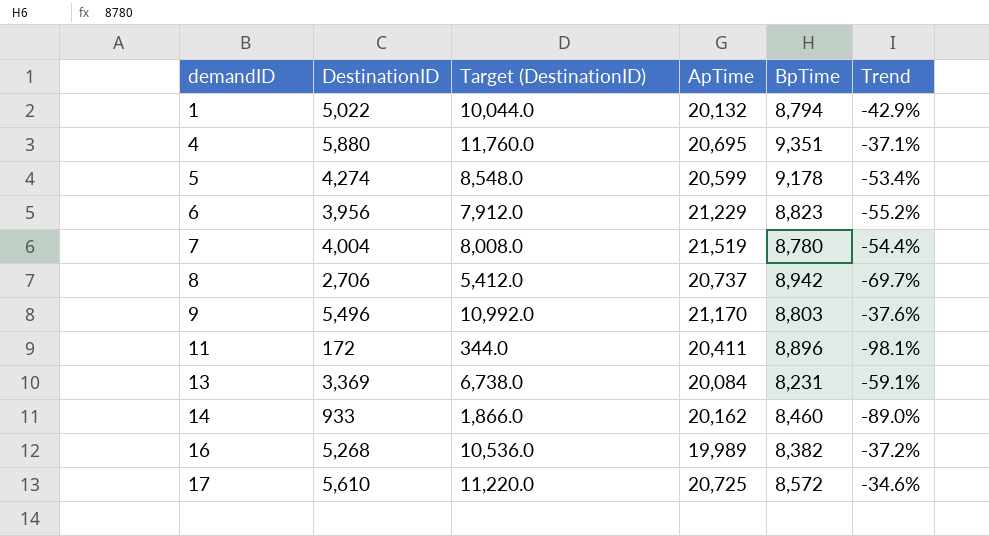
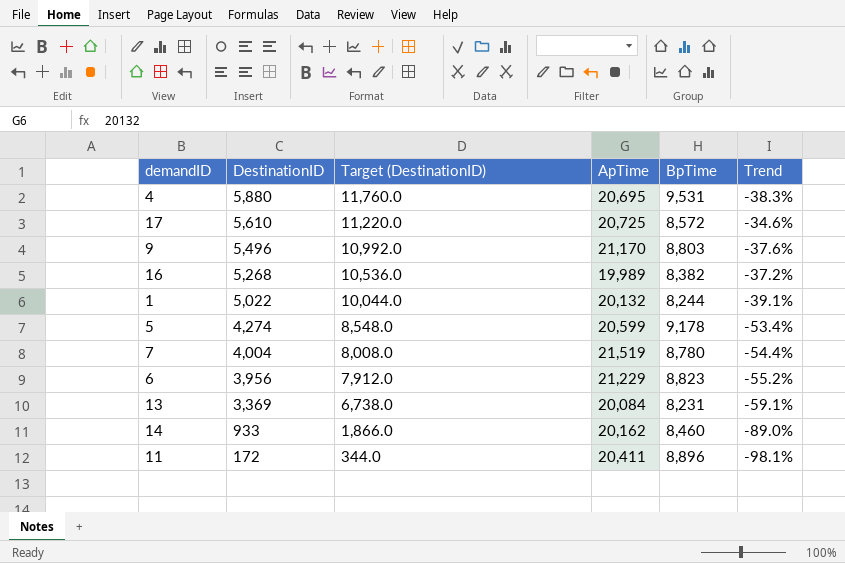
row order: demandID ascending -> DestinationID descending
row 8: 2,706 | 5,412.0 | 20,737 | 8,942 | -69.7% -> none
4 | BpTime: 9,351 -> 9,531
4 | Trend: -37.1% -> -38.3%
1 | BpTime: 8,794 -> 8,244
1 | Trend: -42.9% -> -39.1%

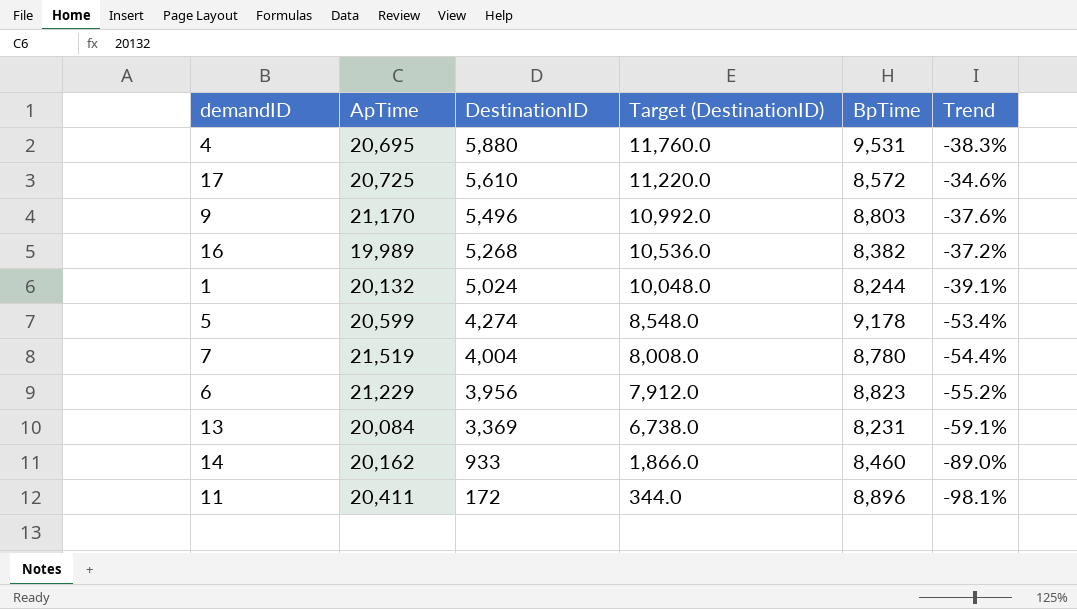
column ApTime | position: 4 -> 2
1 | DestinationID: 5,022 -> 5,024
1 | Target (DestinationID): 10,044.0 -> 10,048.0

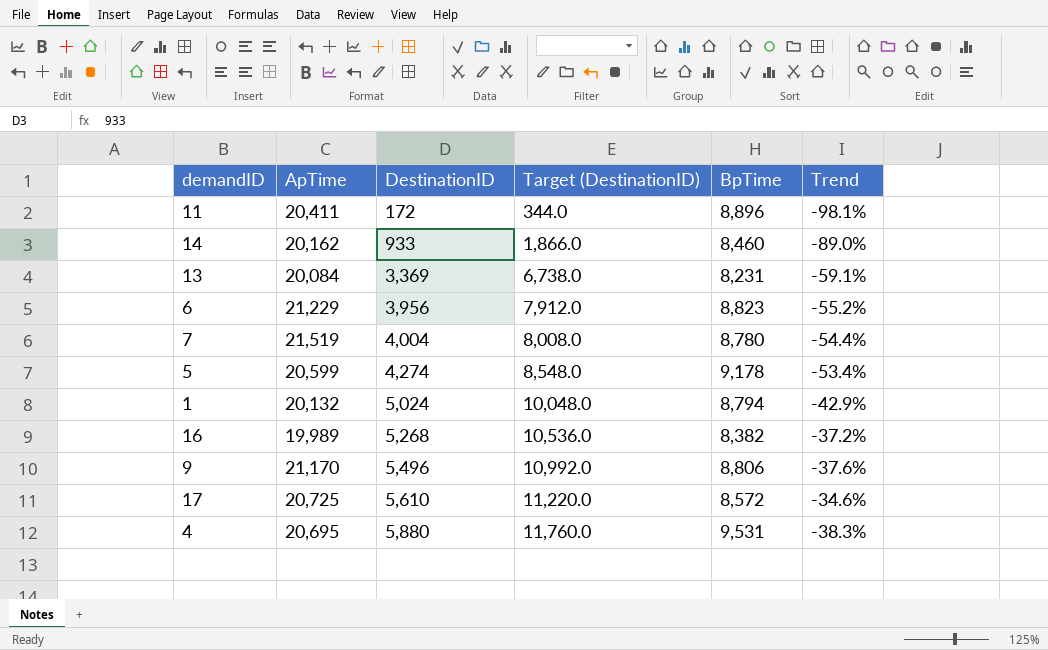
row order: DestinationID descending -> DestinationID ascending
1 | BpTime: 8,244 -> 8,794
1 | Trend: -39.1% -> -42.9%
9 | BpTime: 8,803 -> 8,806

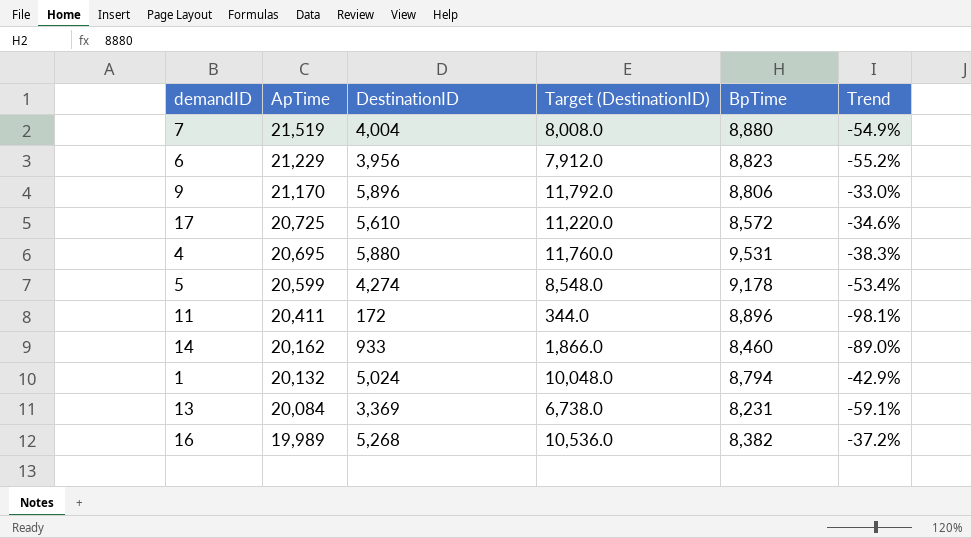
row order: DestinationID ascending -> ApTime descending
7 | BpTime: 8,780 -> 8,880
7 | Trend: -54.4% -> -54.9%
9 | DestinationID: 5,496 -> 5,896
9 | Target (DestinationID): 10,992.0 -> 11,792.0
9 | Trend: -37.6% -> -33.0%

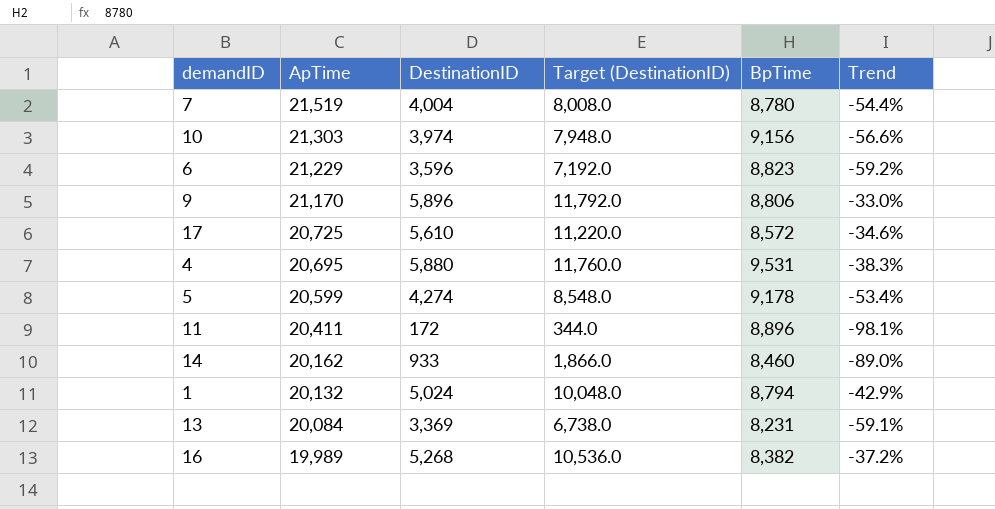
7 | BpTime: 8,880 -> 8,780
7 | Trend: -54.9% -> -54.4%
row 10: none -> 21,303 | 3,974 | 7,948.0 | 9,156 | -56.6%
6 | DestinationID: 3,956 -> 3,596
6 | Target (DestinationID): 7,912.0 -> 7,192.0
6 | Trend: -55.2% -> -59.2%

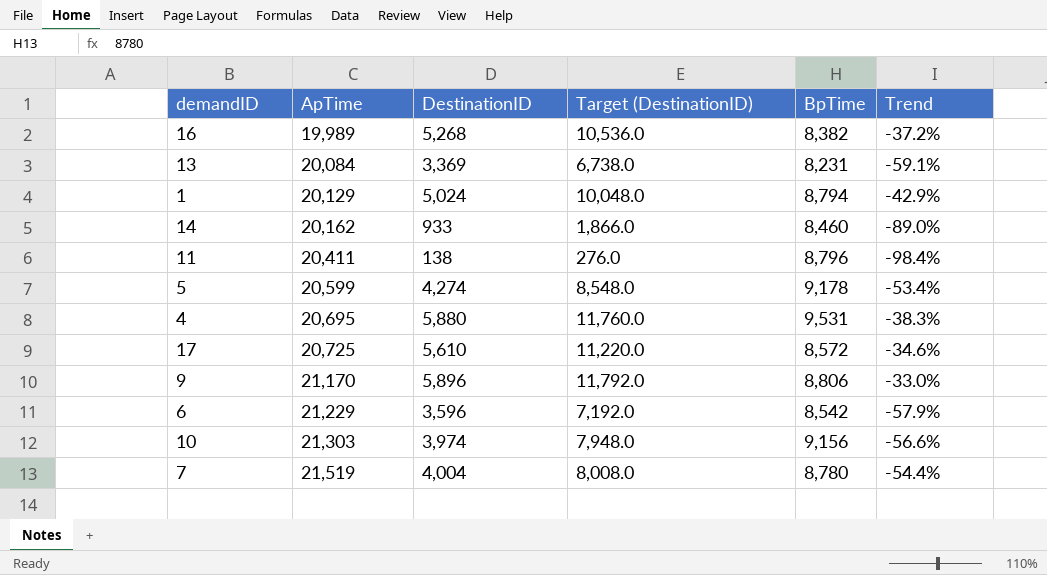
row order: ApTime descending -> ApTime ascending
1 | ApTime: 20,132 -> 20,129
11 | DestinationID: 172 -> 138
11 | Target (DestinationID): 344.0 -> 276.0
11 | BpTime: 8,896 -> 8,796
11 | Trend: -98.1% -> -98.4%
6 | BpTime: 8,823 -> 8,542
6 | Trend: -59.2% -> -57.9%

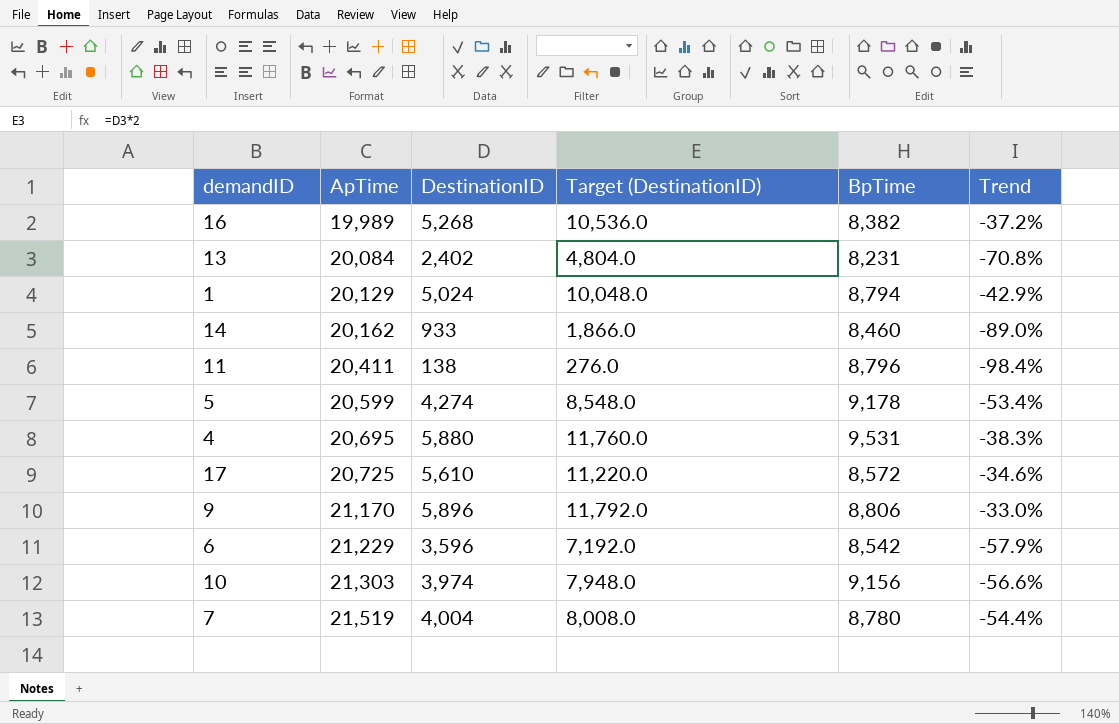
13 | DestinationID: 3,369 -> 2,402
13 | Target (DestinationID): 6,738.0 -> 4,804.0
13 | Trend: -59.1% -> -70.8%

